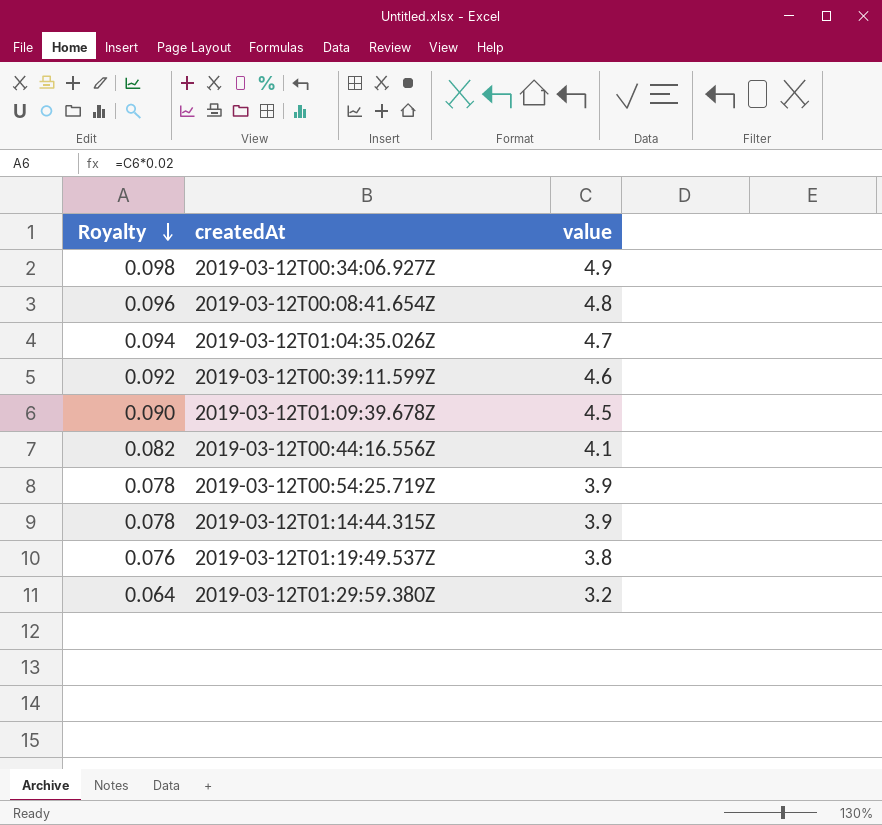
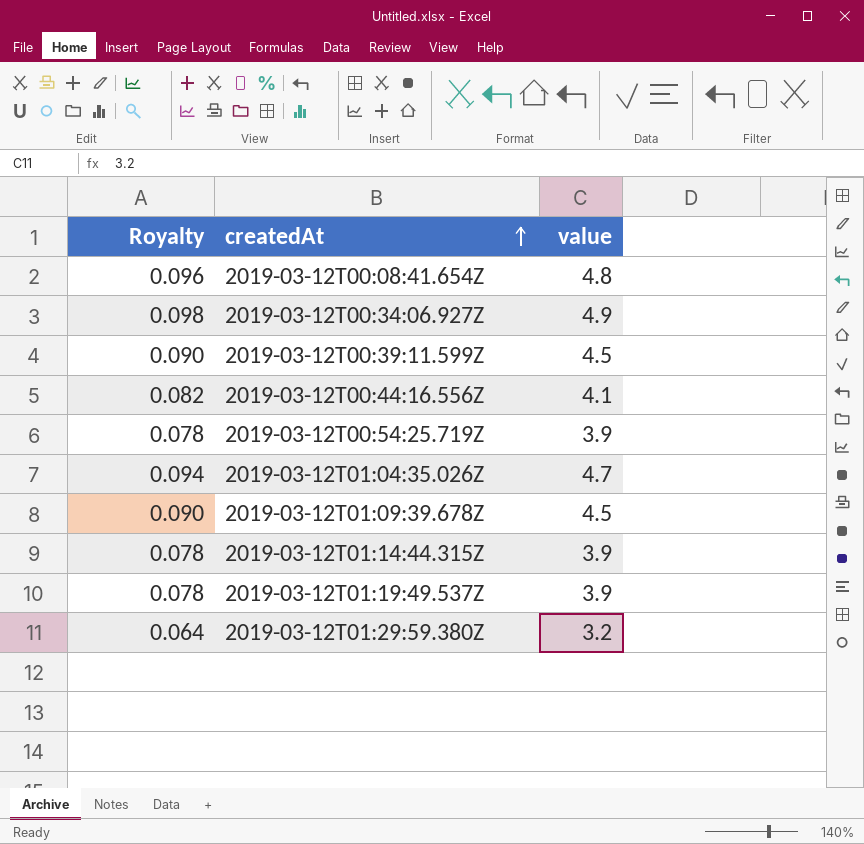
row order: Royalty descending -> createdAt ascending
2019-03-12T00:39:11.599Z | Royalty: 0.092 -> 0.090
2019-03-12T00:39:11.599Z | value: 4.6 -> 4.5
2019-03-12T01:19:49.537Z | Royalty: 0.076 -> 0.078
2019-03-12T01:19:49.537Z | value: 3.8 -> 3.9

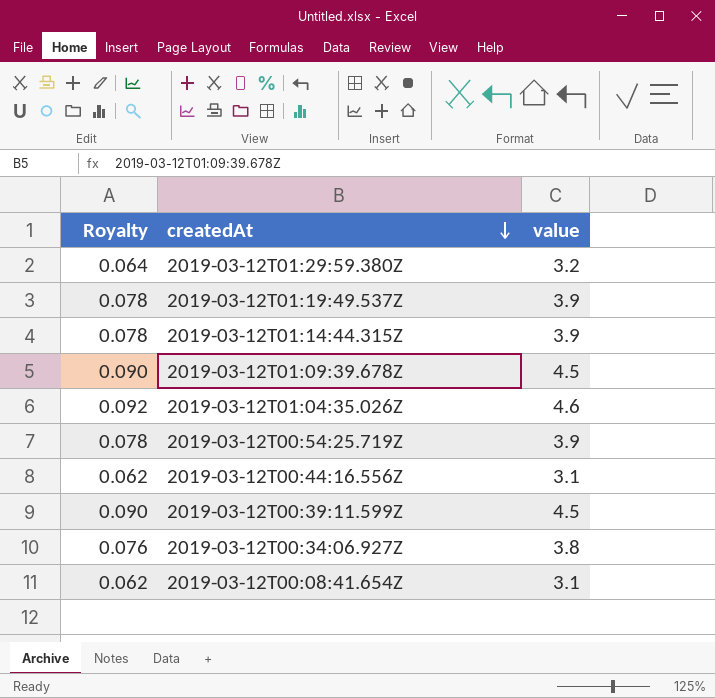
row order: createdAt ascending -> createdAt descending
2019-03-12T01:04:35.026Z | Royalty: 0.094 -> 0.092
2019-03-12T01:04:35.026Z | value: 4.7 -> 4.6
2019-03-12T00:44:16.556Z | Royalty: 0.082 -> 0.062
2019-03-12T00:44:16.556Z | value: 4.1 -> 3.1
2019-03-12T00:34:06.927Z | Royalty: 0.098 -> 0.076
2019-03-12T00:34:06.927Z | value: 4.9 -> 3.8
2019-03-12T00:08:41.654Z | Royalty: 0.096 -> 0.062
2019-03-12T00:08:41.654Z | value: 4.8 -> 3.1

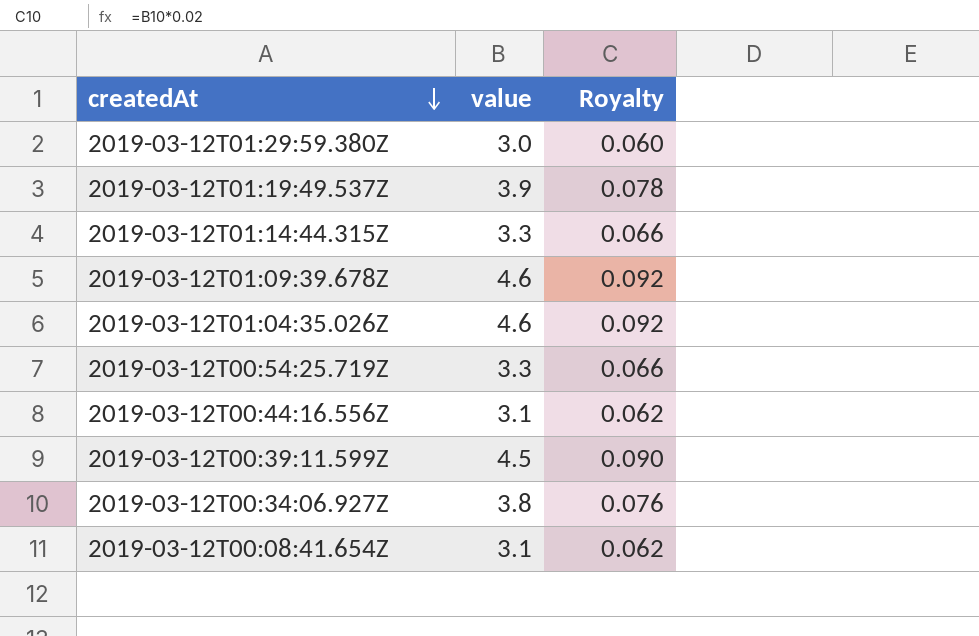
column Royalty | position: 1 -> 3
2019-03-12T01:29:59.380Z | value: 3.2 -> 3.0
2019-03-12T01:29:59.380Z | Royalty: 0.064 -> 0.060
2019-03-12T01:14:44.315Z | value: 3.9 -> 3.3
2019-03-12T01:14:44.315Z | Royalty: 0.078 -> 0.066
2019-03-12T01:09:39.678Z | value: 4.5 -> 4.6
2019-03-12T01:09:39.678Z | Royalty: 0.090 -> 0.092
2019-03-12T00:54:25.719Z | value: 3.9 -> 3.3
2019-03-12T00:54:25.719Z | Royalty: 0.078 -> 0.066

